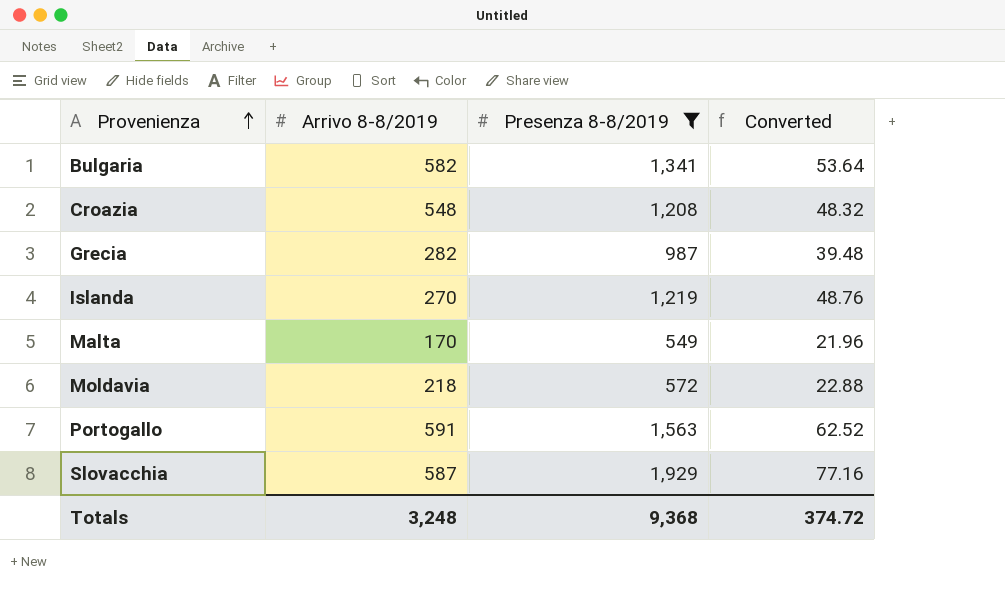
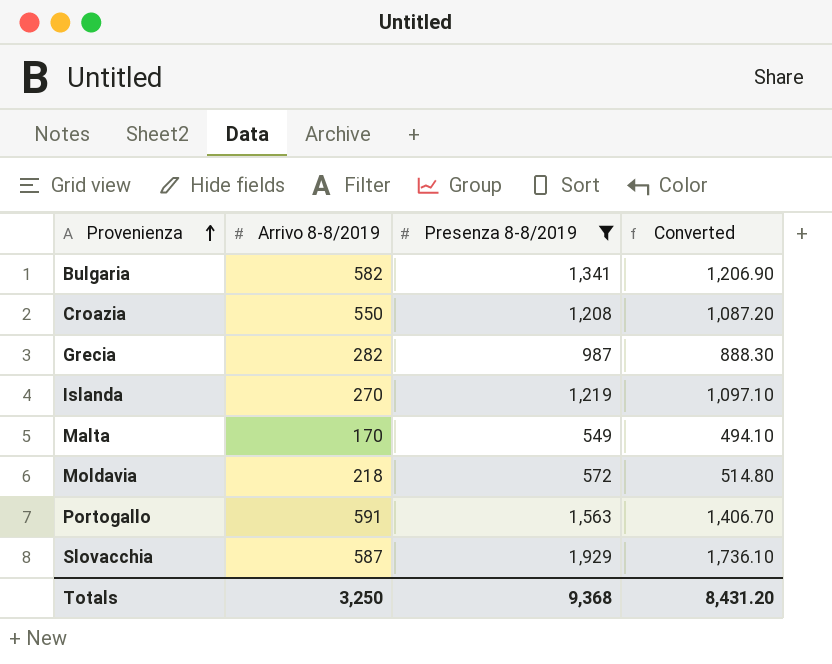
column Converted | formula: [Presenza 8-8/2019] * 0.04 -> [Presenza 8-8/2019] * 0.9
Croazia | Arrivo 8-8/2019: 548 -> 550
Totals | Arrivo 8-8/2019: 3,248 -> 3,250
Totals | Converted: 374.72 -> 8,431.20

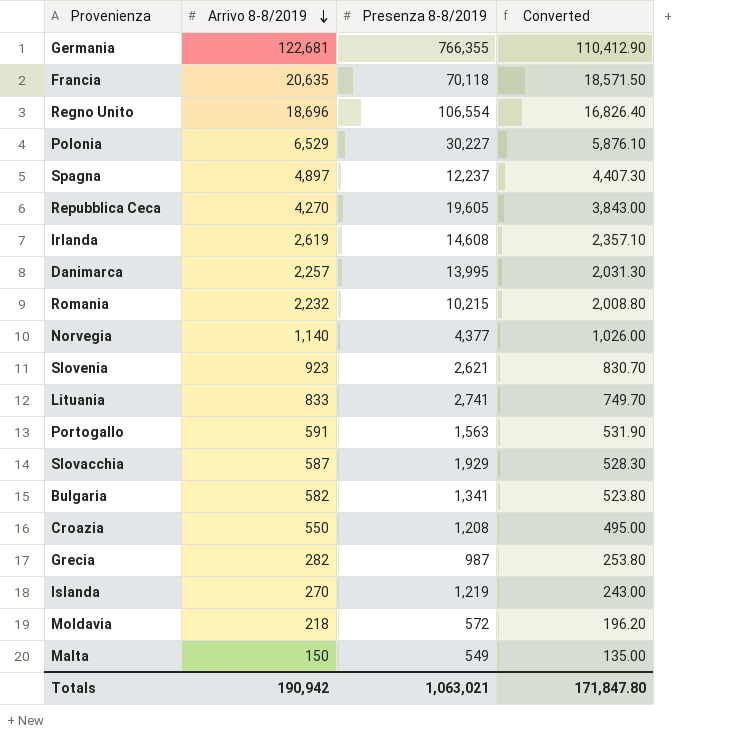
filter: Presenza 8-8/2019 <= 1,929 -> none
row order: Provenienza ascending -> Arrivo 8-8/2019 descending
column Converted | formula: [Presenza 8-8/2019] * 0.9 -> [Arrivo 8-8/2019] * 0.9
Malta | Arrivo 8-8/2019: 170 -> 150
Totals | Arrivo 8-8/2019: 3,250 -> 190,942
Totals | Presenza 8-8/2019: 9,368 -> 1,063,021
Totals | Converted: 8,431.20 -> 171,847.80

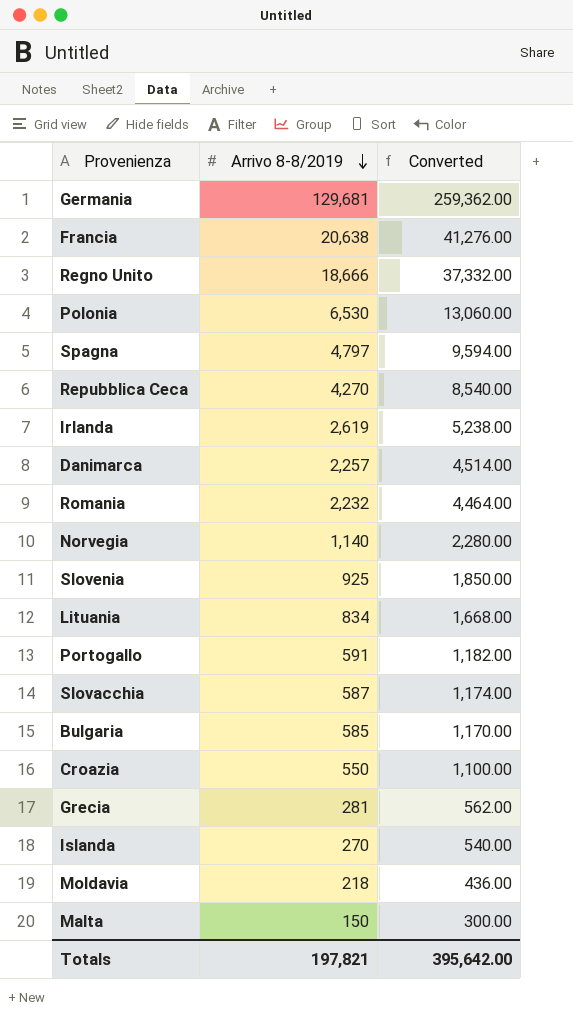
column Presenza 8-8/2019 | position: 3 -> none
column Converted | formula: [Arrivo 8-8/2019] * 0.9 -> [Arrivo 8-8/2019] * 2
Germania | Arrivo 8-8/2019: 122,681 -> 129,681
Francia | Arrivo 8-8/2019: 20,635 -> 20,638
Regno Unito | Arrivo 8-8/2019: 18,696 -> 18,666
Polonia | Arrivo 8-8/2019: 6,529 -> 6,530
Spagna | Arrivo 8-8/2019: 4,897 -> 4,797
Slovenia | Arrivo 8-8/2019: 923 -> 925
Lituania | Arrivo 8-8/2019: 833 -> 834
Bulgaria | Arrivo 8-8/2019: 582 -> 585
Grecia | Arrivo 8-8/2019: 282 -> 281
Totals | Arrivo 8-8/2019: 190,942 -> 197,821
Totals | Converted: 171,847.80 -> 395,642.00

